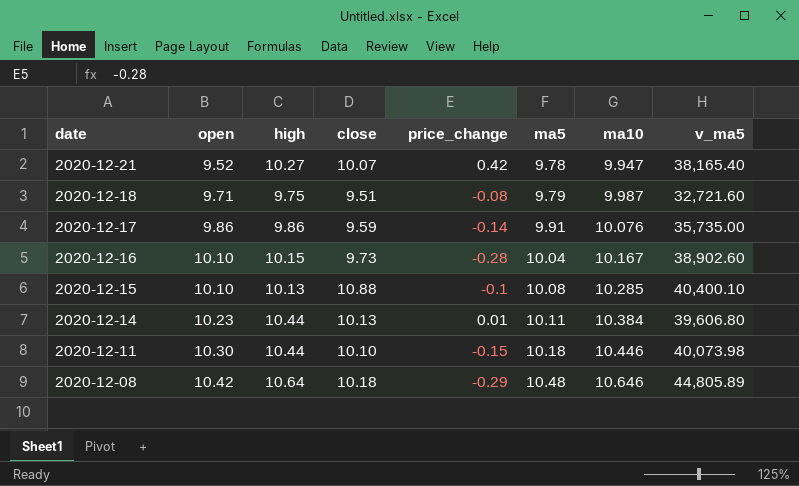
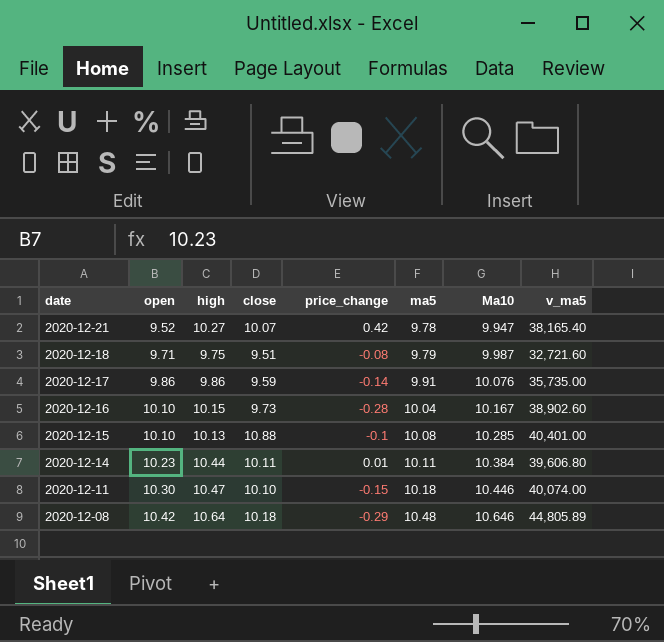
column name: ma10 -> Ma10
2020-12-15 | v_ma5: 40,400.10 -> 40,401.00
2020-12-14 | close: 10.13 -> 10.11
2020-12-11 | high: 10.44 -> 10.47
2020-12-11 | v_ma5: 40,073.98 -> 40,074.00

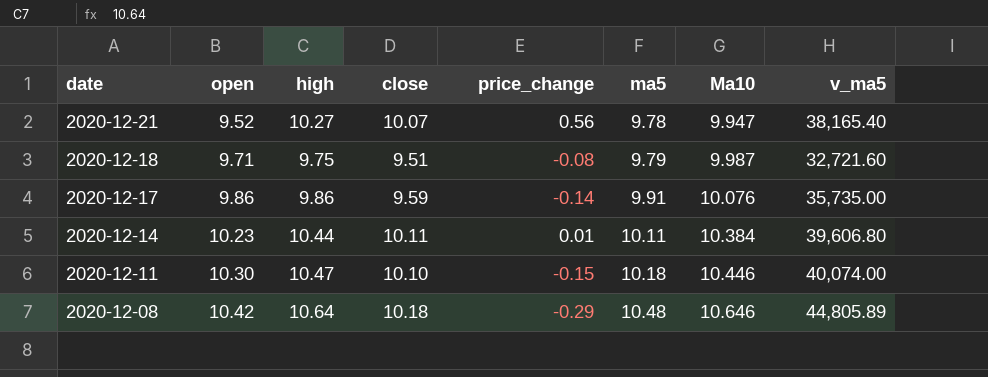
row 2020-12-16: 10.10 | 10.15 | 9.73 | -0.28 | 10.04 | 10.167 | 38,902.60 -> none
row 2020-12-15: 10.10 | 10.13 | 10.88 | -0.1 | 10.08 | 10.285 | 40,401.00 -> none
2020-12-21 | price_change: 0.42 -> 0.56

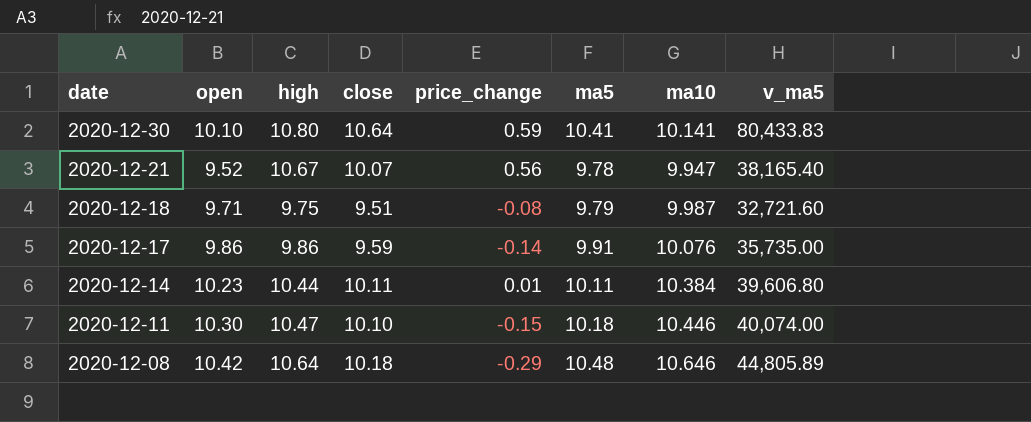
column name: Ma10 -> ma10
row 2020-12-30: none -> 10.10 | 10.80 | 10.64 | 0.59 | 10.41 | 10.141 | 80,433.83
2020-12-21 | high: 10.27 -> 10.67

